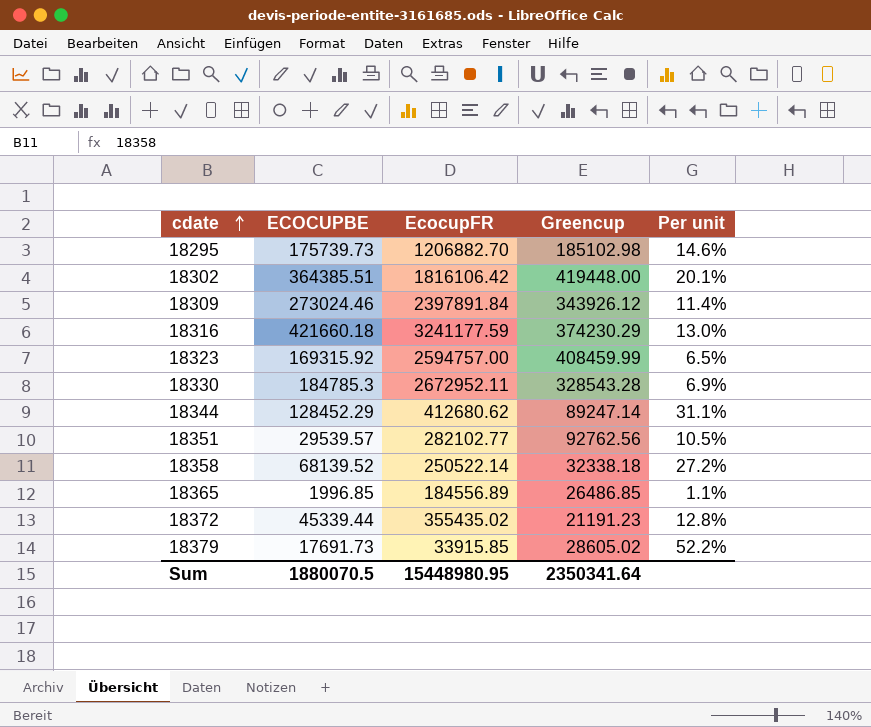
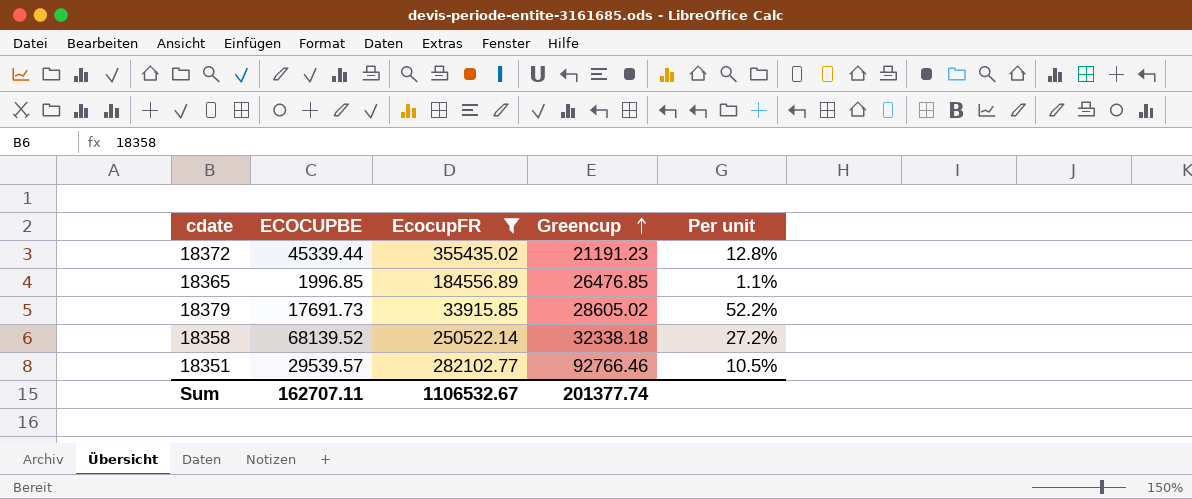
filter: none -> EcocupFR <= 355435.02
row order: cdate ascending -> Greencup ascending
18365 | Greencup: 26486.85 -> 26476.85
18351 | Greencup: 92762.56 -> 92766.46
Sum | ECOCUPBE: 1880070.5 -> 162707.11
Sum | EcocupFR: 15448980.95 -> 1106532.67
Sum | Greencup: 2350341.64 -> 201377.74

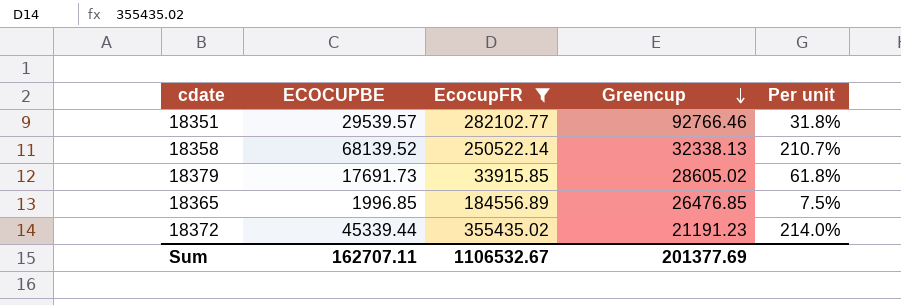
row order: Greencup ascending -> Greencup descending
column Per unit | formula: [ECOCUPBE] / [EcocupFR] -> [ECOCUPBE] / [Greencup]
18358 | Greencup: 32338.18 -> 32338.13
Sum | Greencup: 201377.74 -> 201377.69

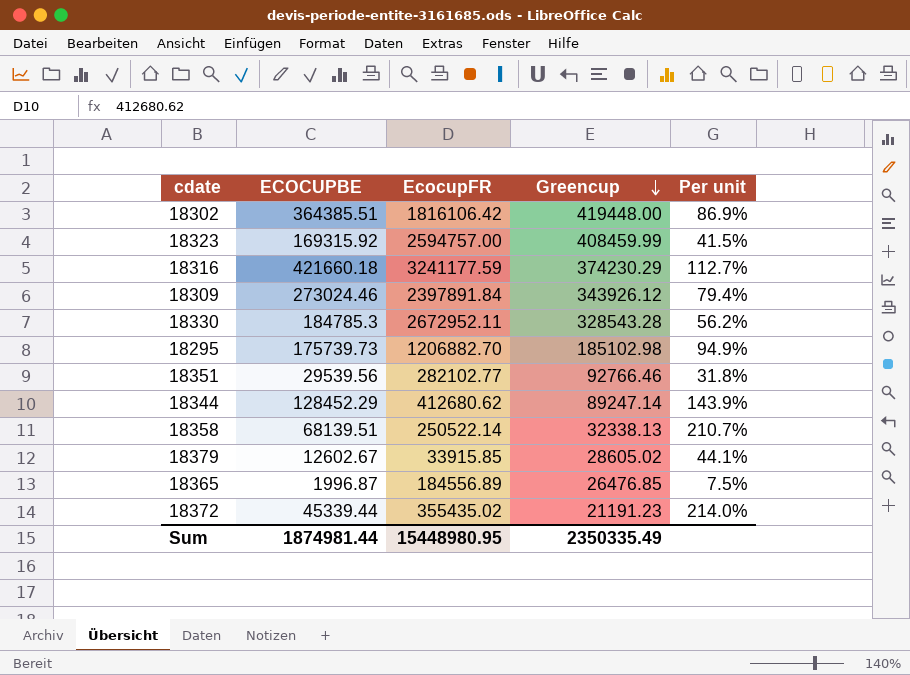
filter: EcocupFR <= 355435.02 -> none
18351 | ECOCUPBE: 29539.57 -> 29539.56
18358 | ECOCUPBE: 68139.52 -> 68139.51
18379 | ECOCUPBE: 17691.73 -> 12602.67
18379 | Per unit: 61.8% -> 44.1%
18365 | ECOCUPBE: 1996.85 -> 1996.87
Sum | ECOCUPBE: 162707.11 -> 1874981.44
Sum | EcocupFR: 1106532.67 -> 15448980.95
Sum | Greencup: 201377.69 -> 2350335.49

